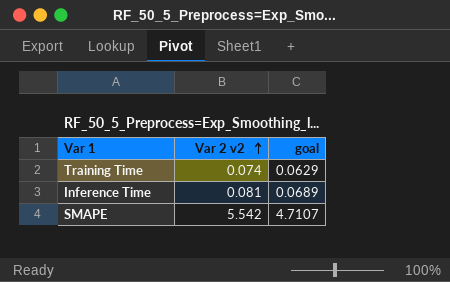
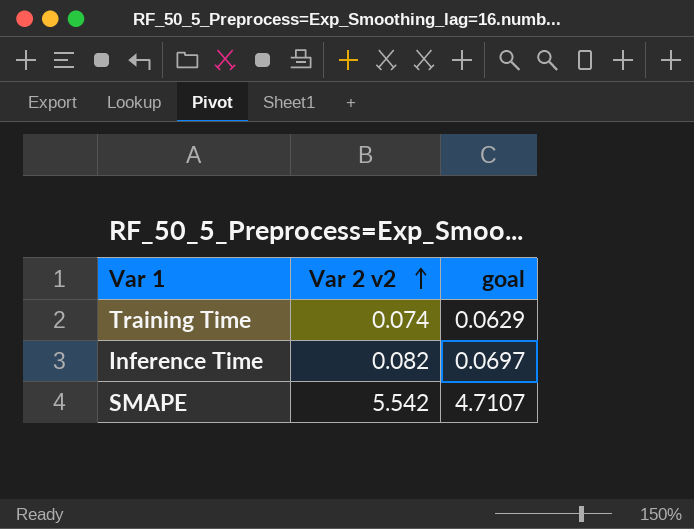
Inference Time | Var 2 v2: 0.081 -> 0.082
Inference Time | goal: 0.0689 -> 0.0697

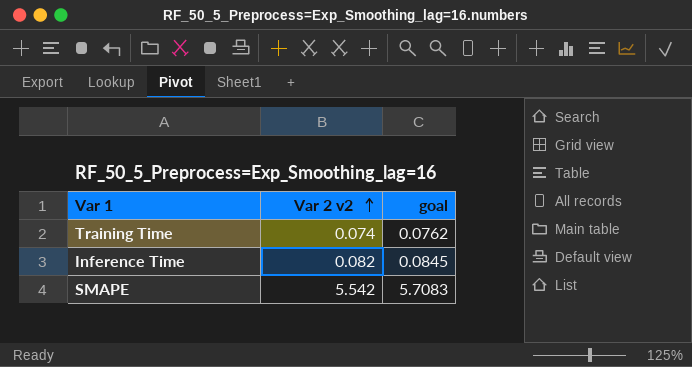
column goal | formula: [Var 2 v2] * 0.85 -> [Var 2 v2] * 1.03

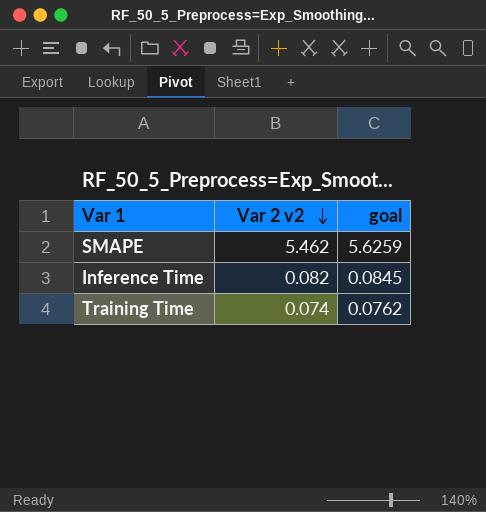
row order: Var 2 v2 ascending -> Var 2 v2 descending
SMAPE | Var 2 v2: 5.542 -> 5.462
SMAPE | goal: 5.7083 -> 5.6259

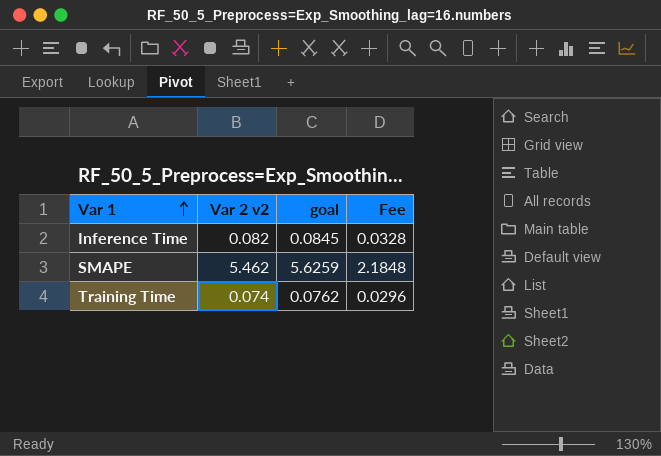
row order: Var 2 v2 descending -> Var 1 ascending
column Fee | formula: none -> [Var 2 v2] * 0.4

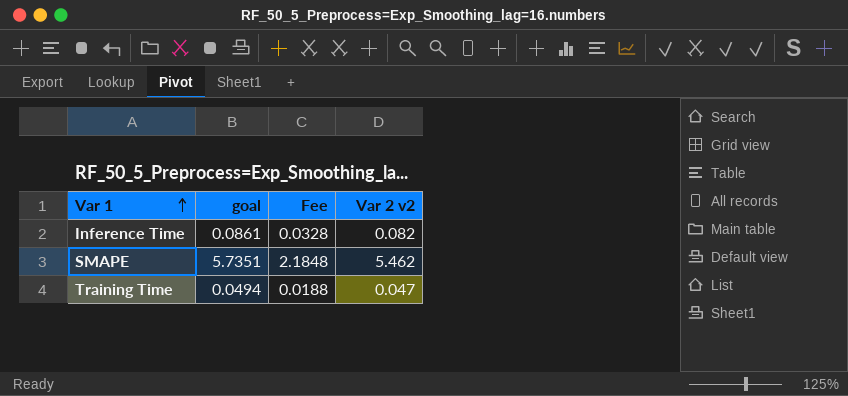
column goal | formula: [Var 2 v2] * 1.03 -> [Var 2 v2] * 1.05
column Var 2 v2 | position: 2 -> 4
Training Time | Fee: 0.0296 -> 0.0188
Training Time | Var 2 v2: 0.074 -> 0.047

